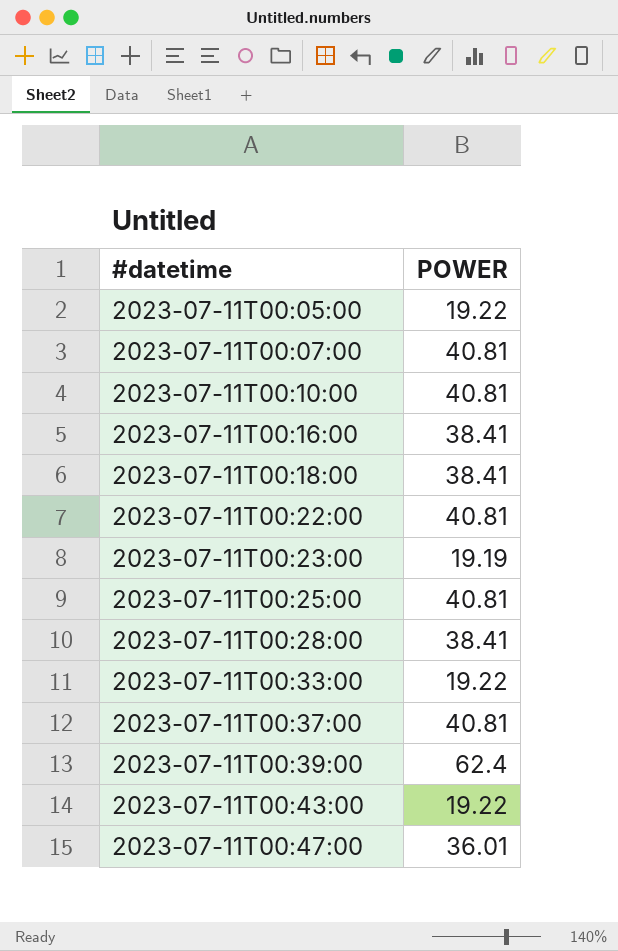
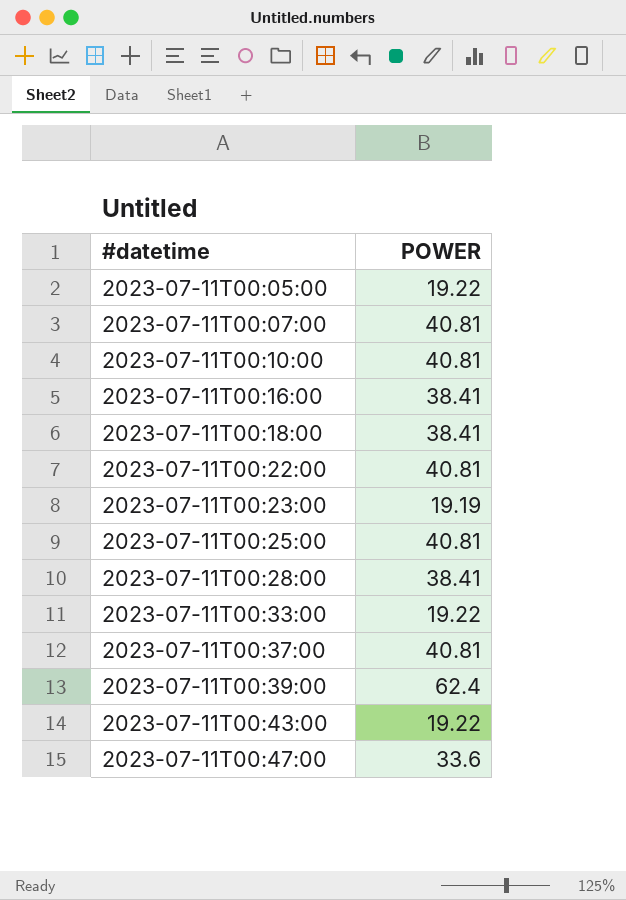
2023-07-11T00:47:00 | POWER: 36.01 -> 33.6

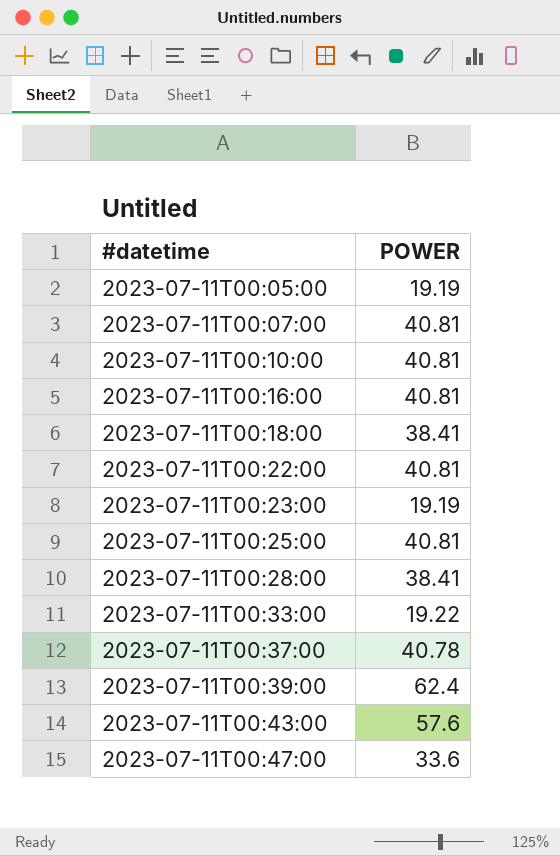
2023-07-11T00:05:00 | POWER: 19.22 -> 19.19
2023-07-11T00:16:00 | POWER: 38.41 -> 40.81
2023-07-11T00:37:00 | POWER: 40.81 -> 40.78
2023-07-11T00:43:00 | POWER: 19.22 -> 57.6

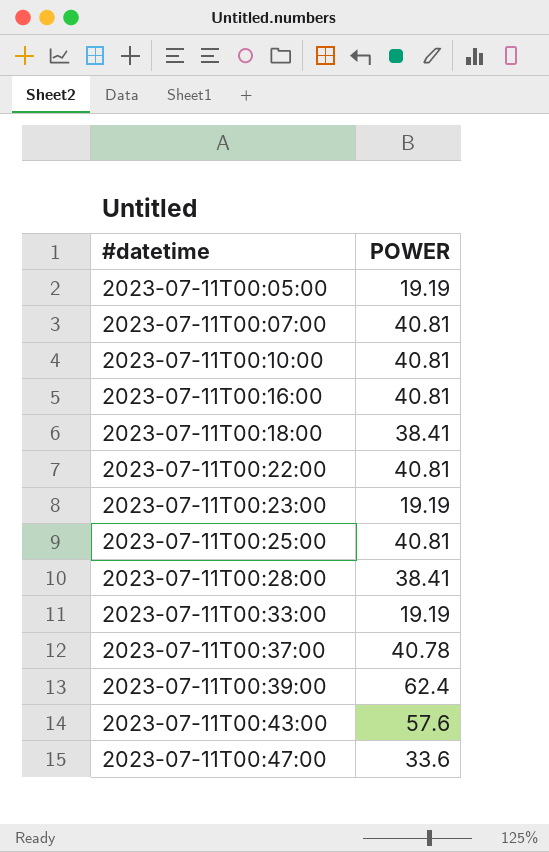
2023-07-11T00:33:00 | POWER: 19.22 -> 19.19

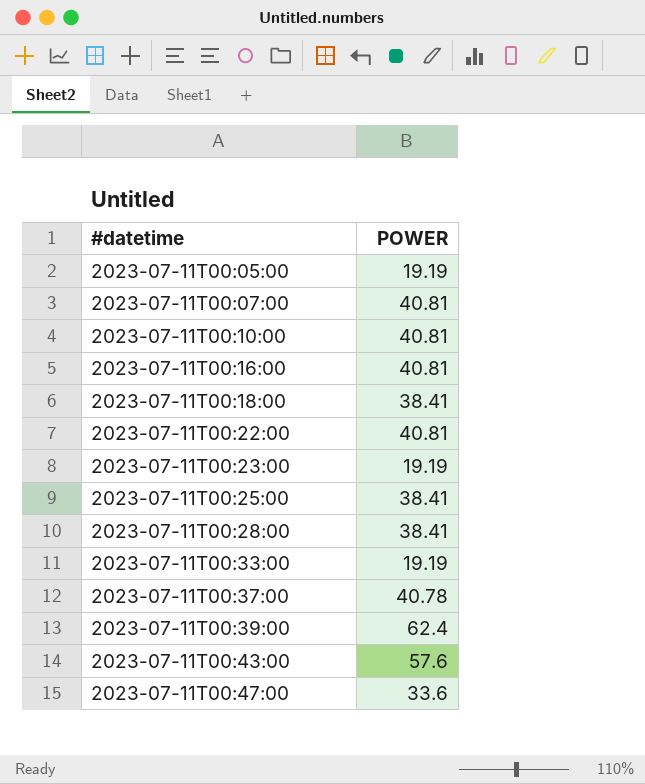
2023-07-11T00:25:00 | POWER: 40.81 -> 38.41

